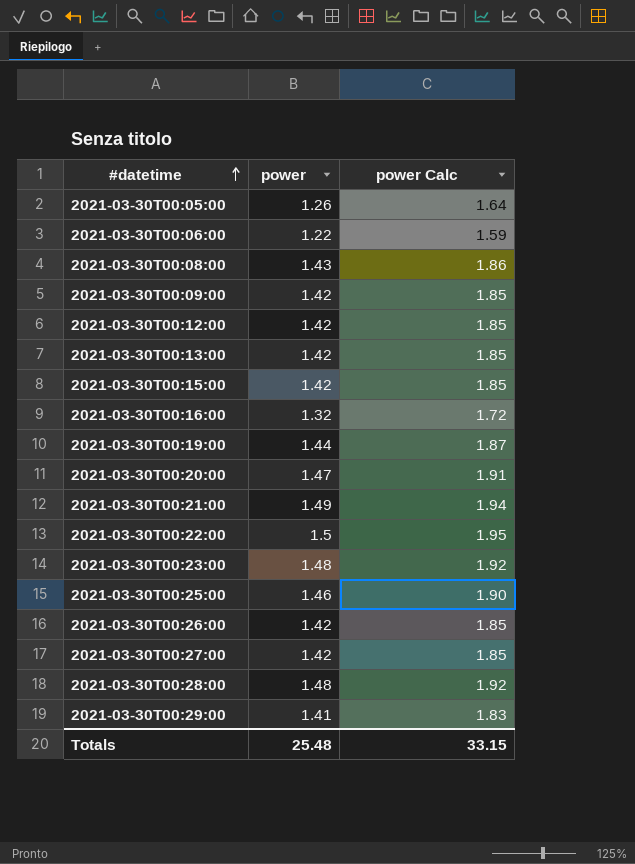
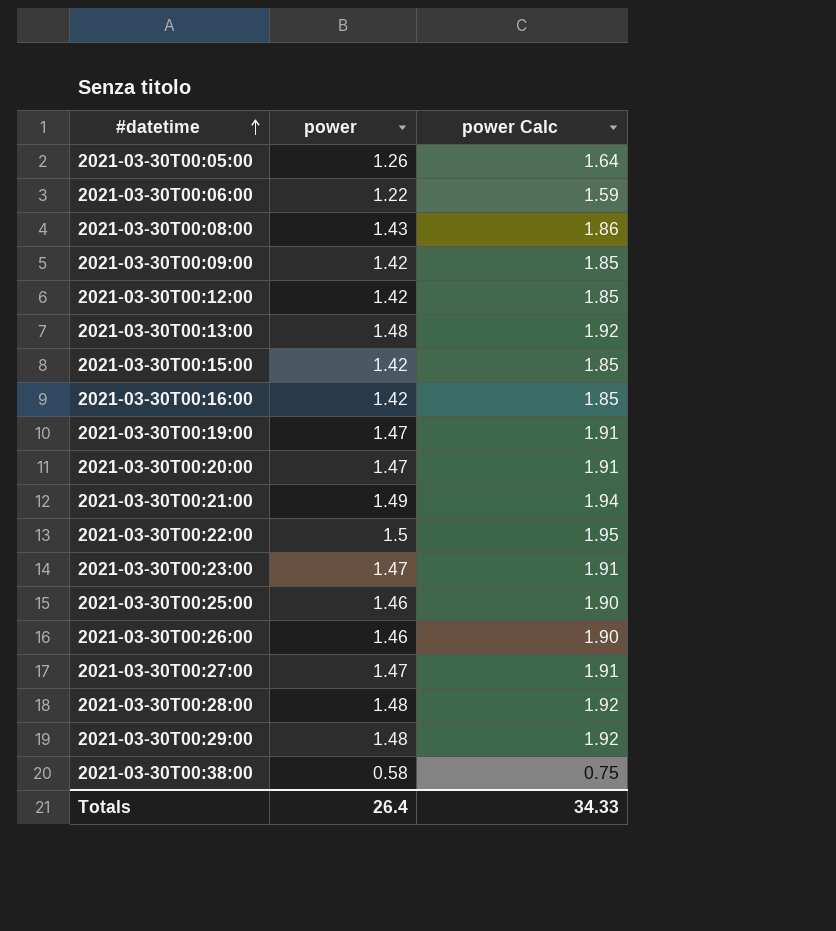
2021-03-30T00:13:00 | power: 1.42 -> 1.48
2021-03-30T00:13:00 | power Calc: 1.85 -> 1.92
2021-03-30T00:16:00 | power: 1.32 -> 1.42
2021-03-30T00:16:00 | power Calc: 1.72 -> 1.85
2021-03-30T00:19:00 | power: 1.44 -> 1.47
2021-03-30T00:19:00 | power Calc: 1.87 -> 1.91
2021-03-30T00:23:00 | power: 1.48 -> 1.47
2021-03-30T00:23:00 | power Calc: 1.92 -> 1.91
2021-03-30T00:26:00 | power: 1.42 -> 1.46
2021-03-30T00:26:00 | power Calc: 1.85 -> 1.90
2021-03-30T00:27:00 | power: 1.42 -> 1.47
2021-03-30T00:27:00 | power Calc: 1.85 -> 1.91
2021-03-30T00:29:00 | power: 1.41 -> 1.48
2021-03-30T00:29:00 | power Calc: 1.83 -> 1.92
row 2021-03-30T00:38:00: none -> 0.58 | 0.75
Totals | power: 25.48 -> 26.4
Totals | power Calc: 33.15 -> 34.33

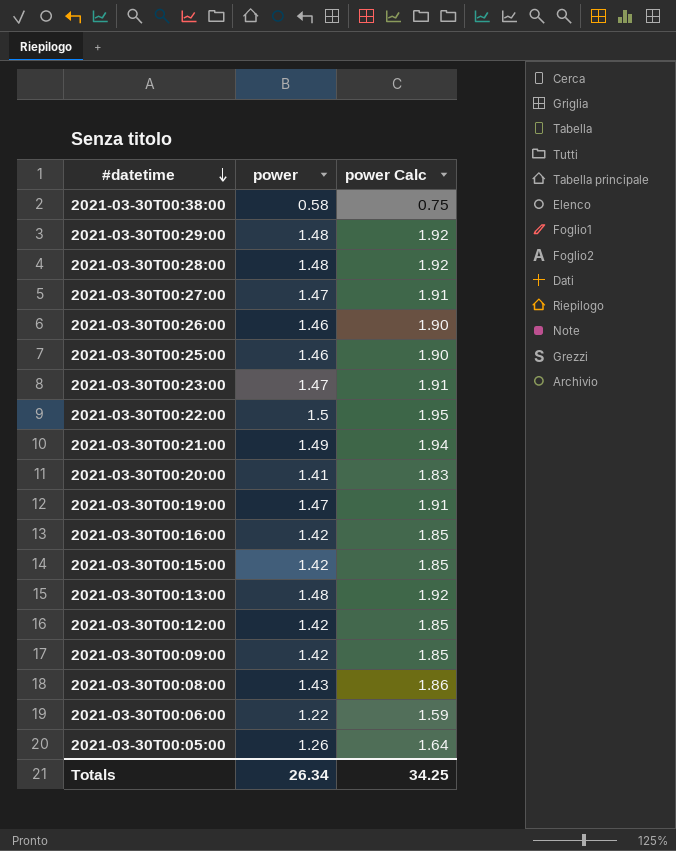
row order: #datetime ascending -> #datetime descending
2021-03-30T00:20:00 | power: 1.47 -> 1.41
2021-03-30T00:20:00 | power Calc: 1.91 -> 1.83
Totals | power: 26.4 -> 26.34
Totals | power Calc: 34.33 -> 34.25

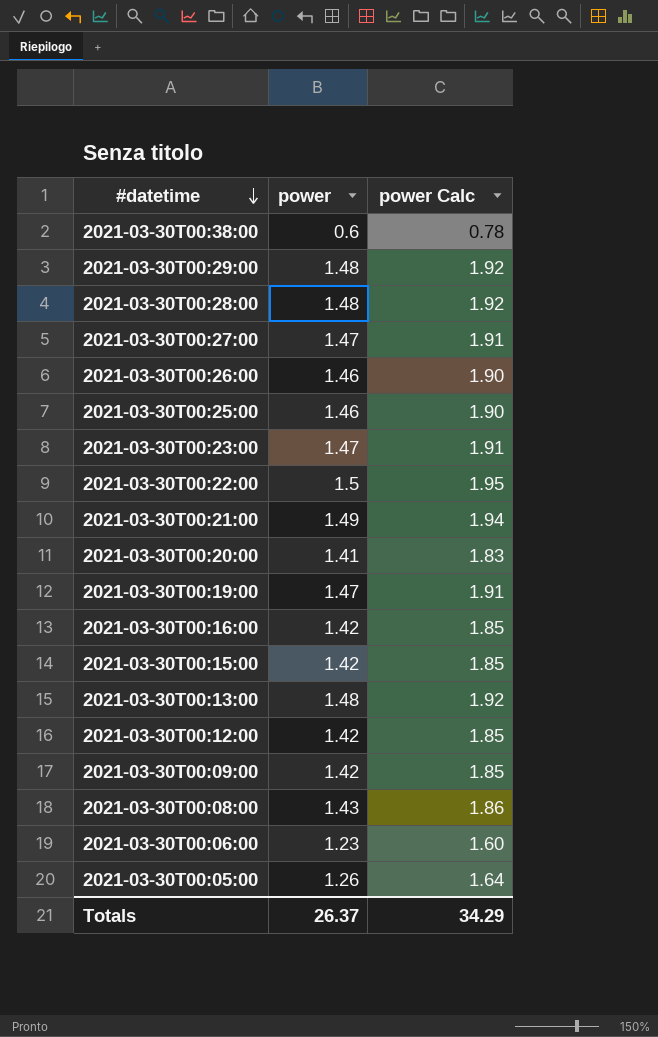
2021-03-30T00:38:00 | power: 0.58 -> 0.6
2021-03-30T00:38:00 | power Calc: 0.75 -> 0.78
2021-03-30T00:06:00 | power: 1.22 -> 1.23
2021-03-30T00:06:00 | power Calc: 1.59 -> 1.60
Totals | power: 26.34 -> 26.37
Totals | power Calc: 34.25 -> 34.29

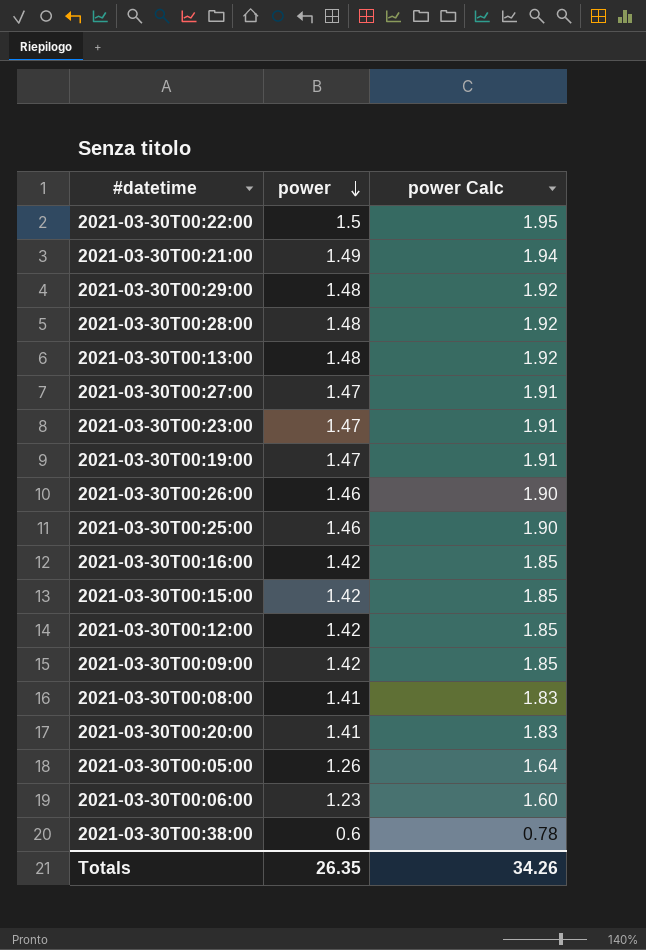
row order: #datetime descending -> power descending
2021-03-30T00:08:00 | power: 1.43 -> 1.41
2021-03-30T00:08:00 | power Calc: 1.86 -> 1.83
Totals | power: 26.37 -> 26.35
Totals | power Calc: 34.29 -> 34.26

